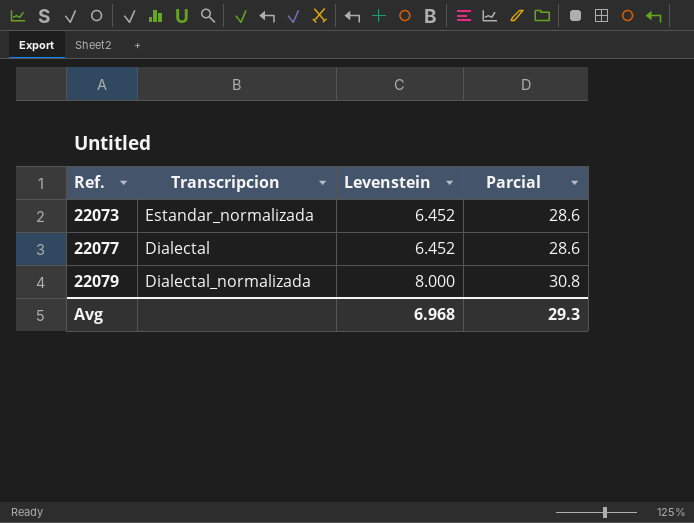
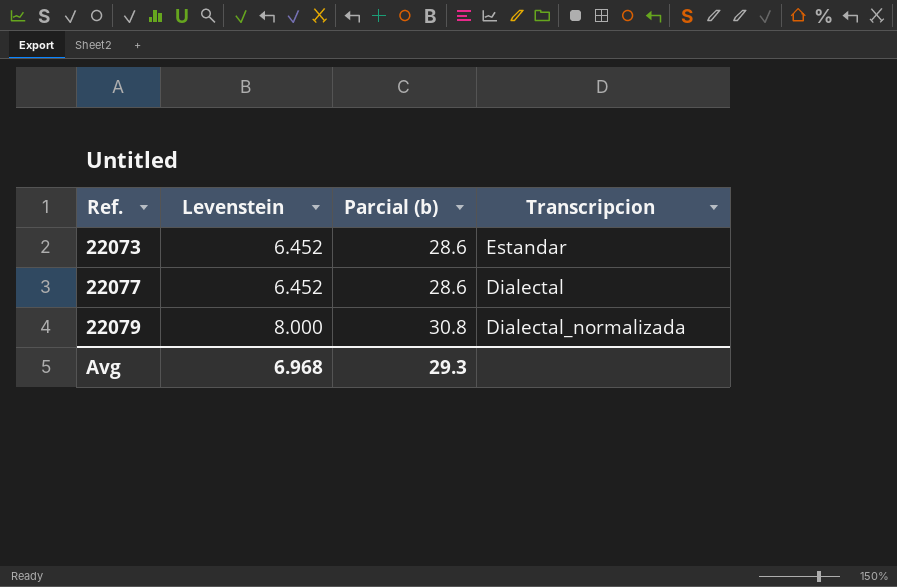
column name: Parcial -> Parcial (b)
column Transcripcion | position: 2 -> 4
22073 | Transcripcion: Estandar_normalizada -> Estandar

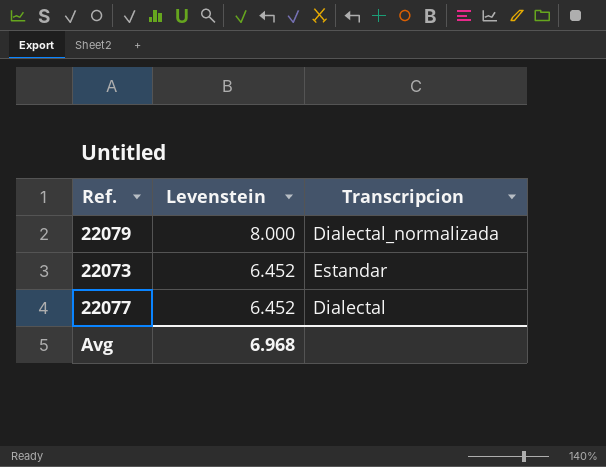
row order: Ref. ascending -> Levenstein descending
column Parcial (b) | position: 3 -> none

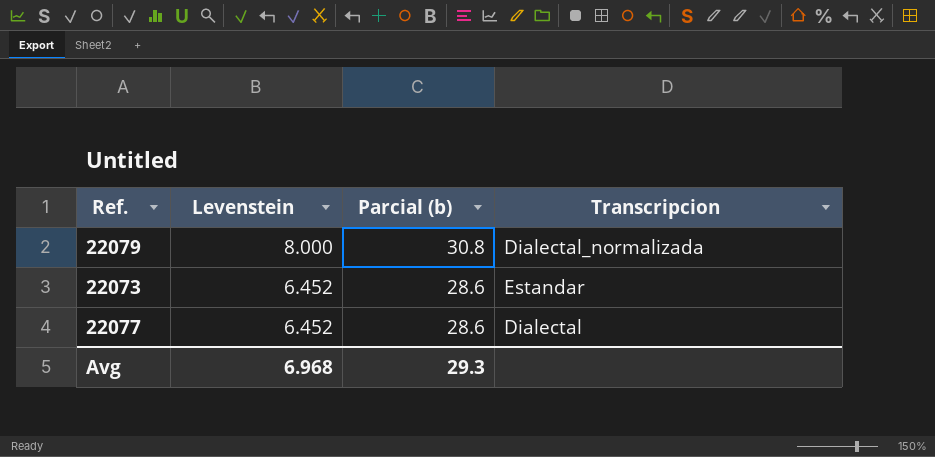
column Parcial (b) | position: none -> 3

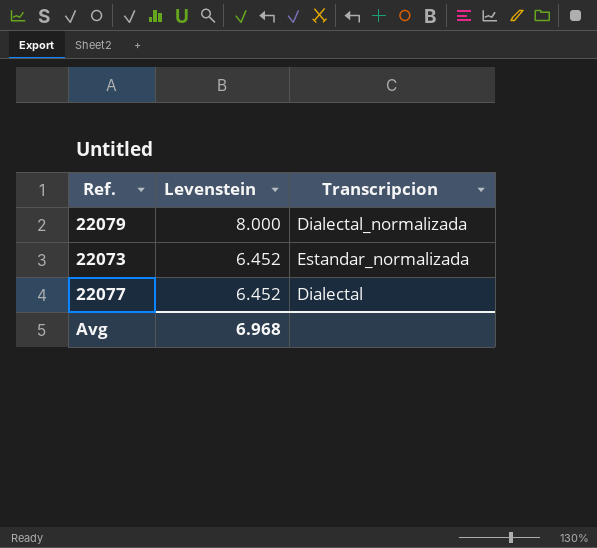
column Parcial (b) | position: 3 -> none
22073 | Transcripcion: Estandar -> Estandar_normalizada

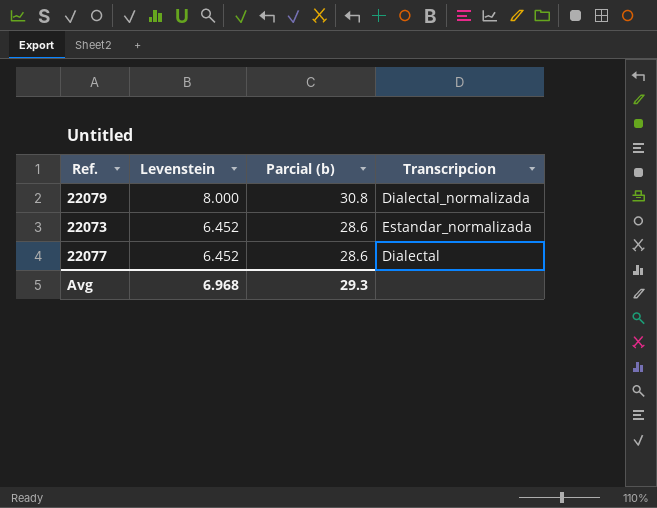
column Parcial (b) | position: none -> 3

